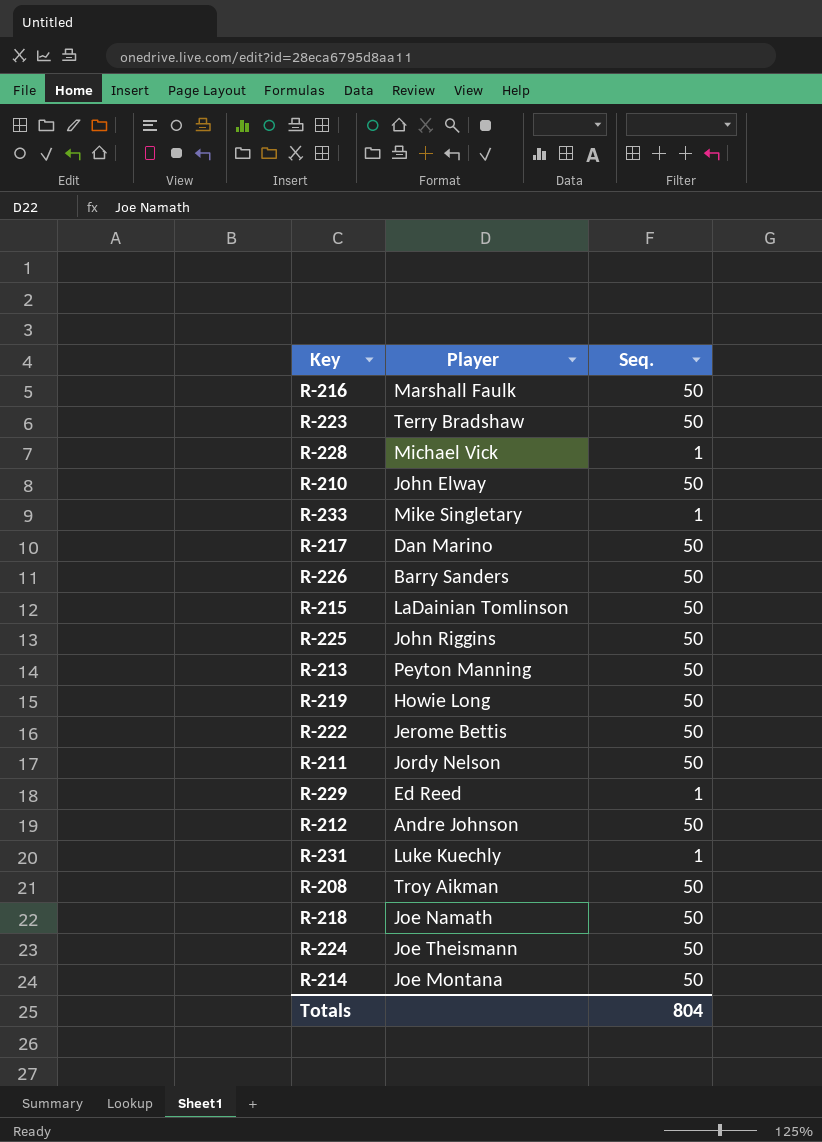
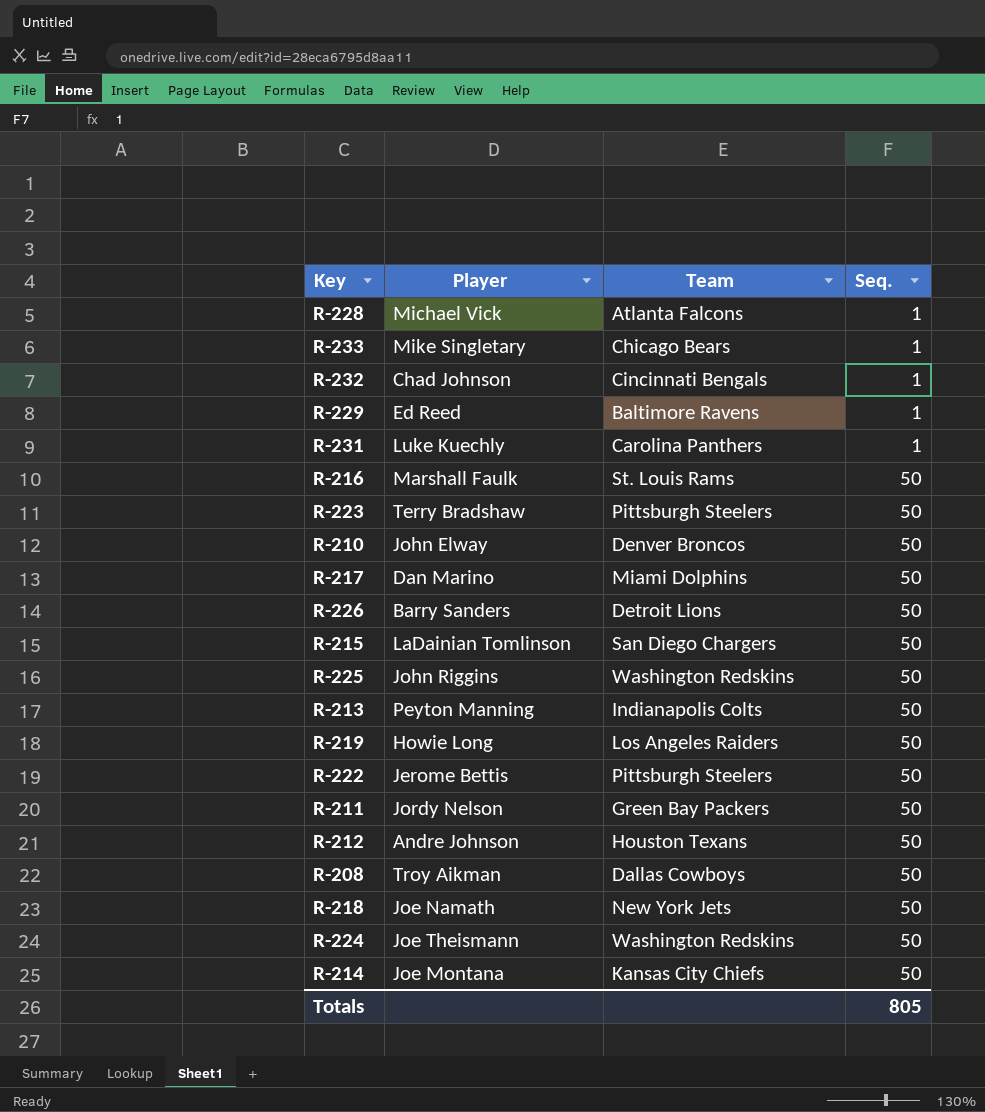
row order: none -> Seq. ascending
column Team | position: none -> 3
row R-232: none -> Chad Johnson | Cincinnati Bengals | 1
Totals | Seq.: 804 -> 805

